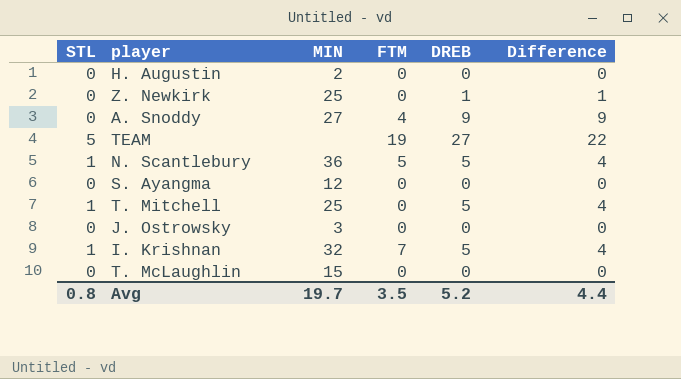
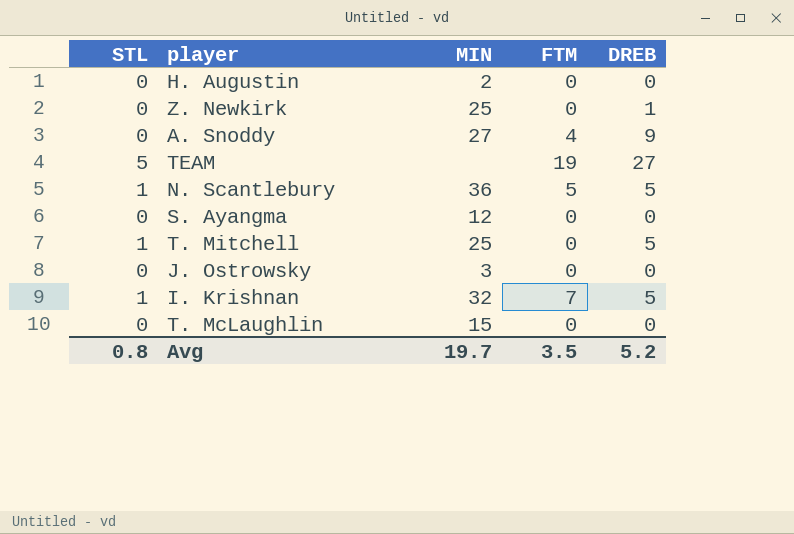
column Difference | formula: [DREB] - [STL] -> none

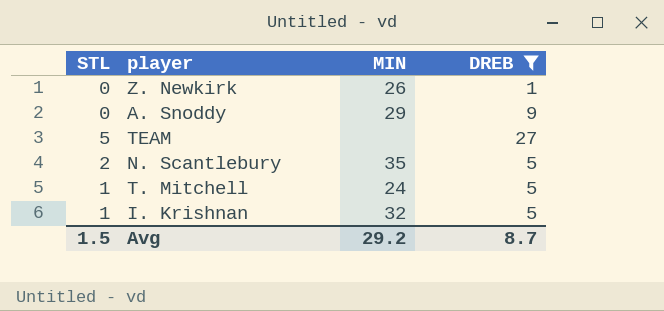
filter: none -> DREB != 0
column FTM | position: 4 -> none
Z. Newkirk | MIN: 25 -> 26
A. Snoddy | MIN: 27 -> 29
N. Scantlebury | STL: 1 -> 2
N. Scantlebury | MIN: 36 -> 35
T. Mitchell | MIN: 25 -> 24
Avg | STL: 0.8 -> 1.5
Avg | MIN: 19.7 -> 29.2
Avg | DREB: 5.2 -> 8.7

